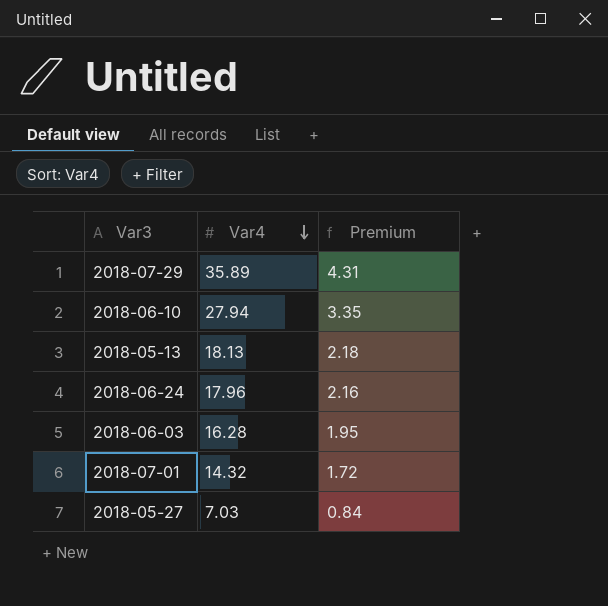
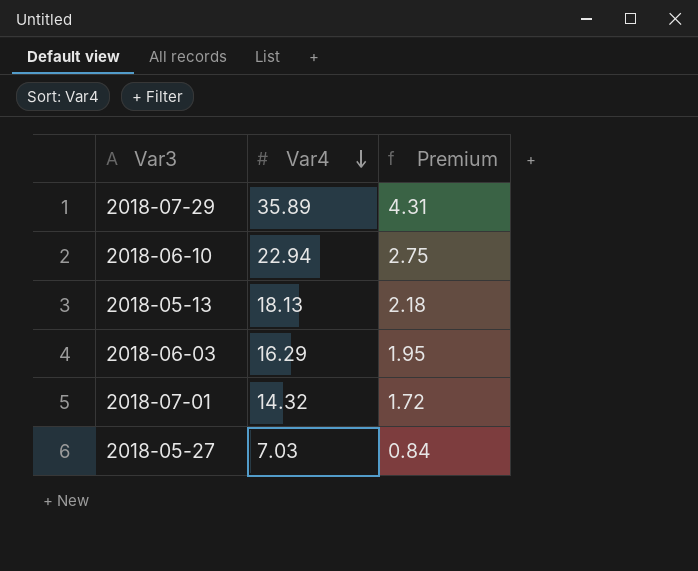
row 2018-06-24: 17.96 | 2.16 -> none
2018-06-10 | Var4: 27.94 -> 22.94
2018-06-10 | Premium: 3.35 -> 2.75
2018-06-03 | Var4: 16.28 -> 16.29

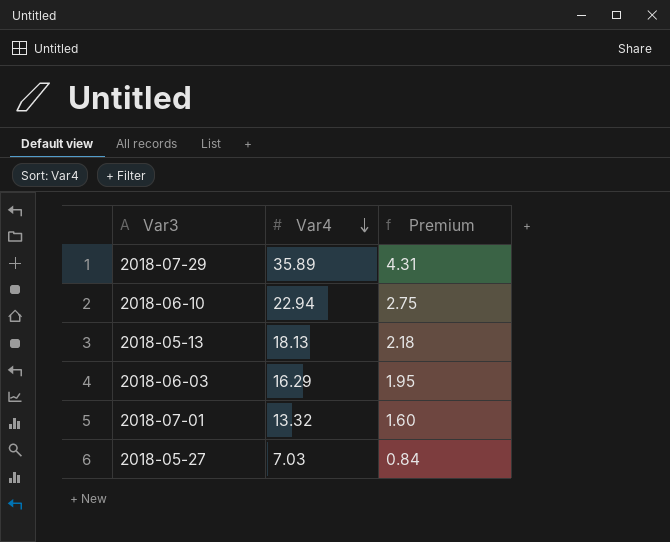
2018-07-01 | Var4: 14.32 -> 13.32
2018-07-01 | Premium: 1.72 -> 1.60

